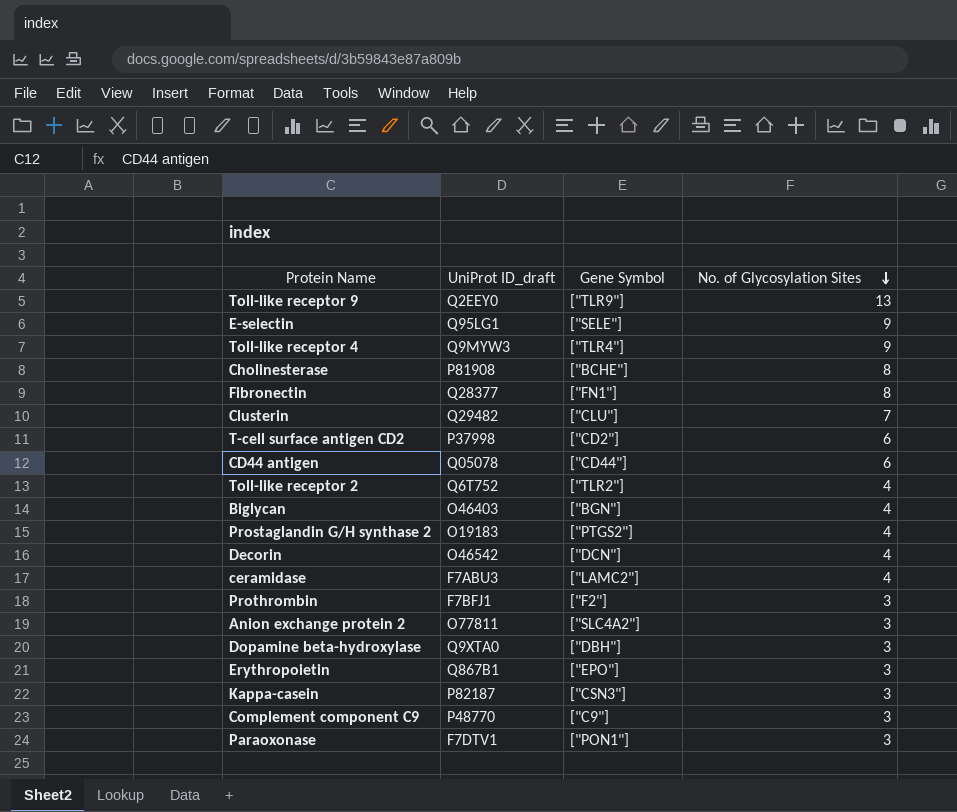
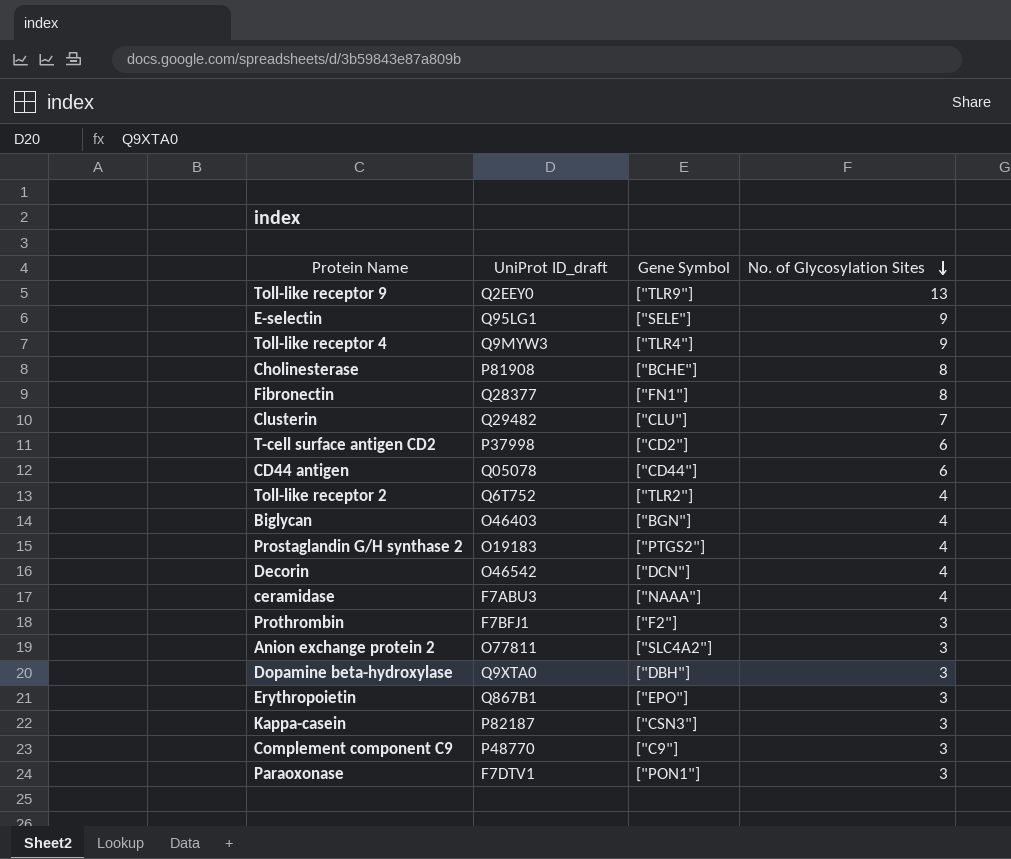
ceramidase | Gene Symbol: ["LAMC2"] -> ["NAAA"]

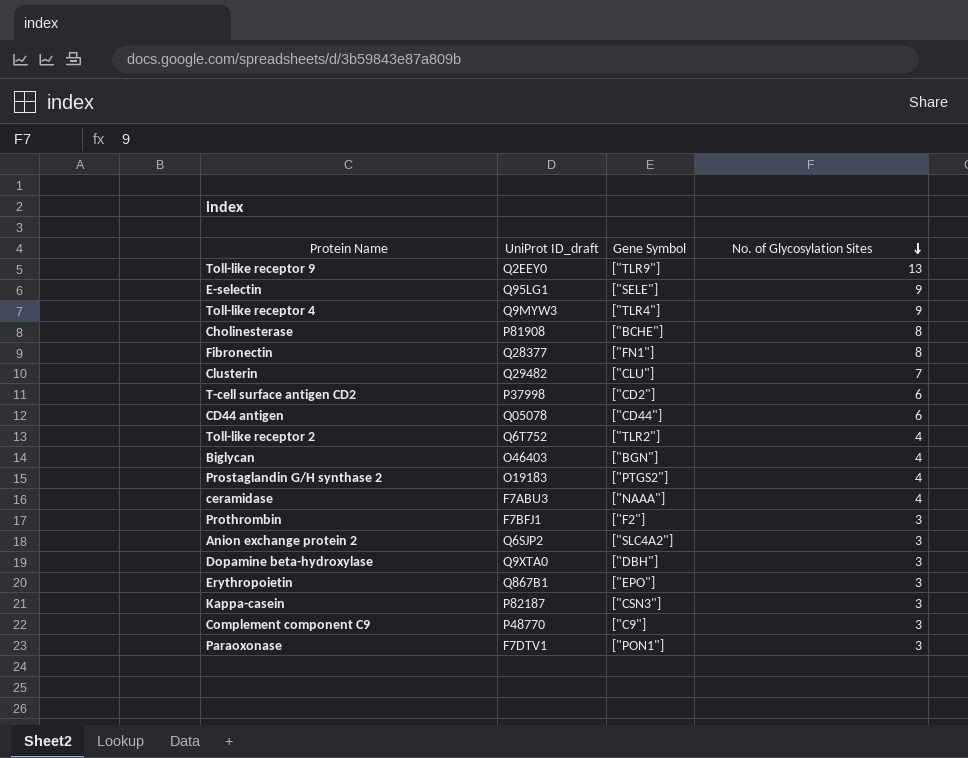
row Decorin: O46542 | ["DCN"] | 4 -> none
Anion exchange protein 2 | UniProt ID_draft: O77811 -> Q6SJP2

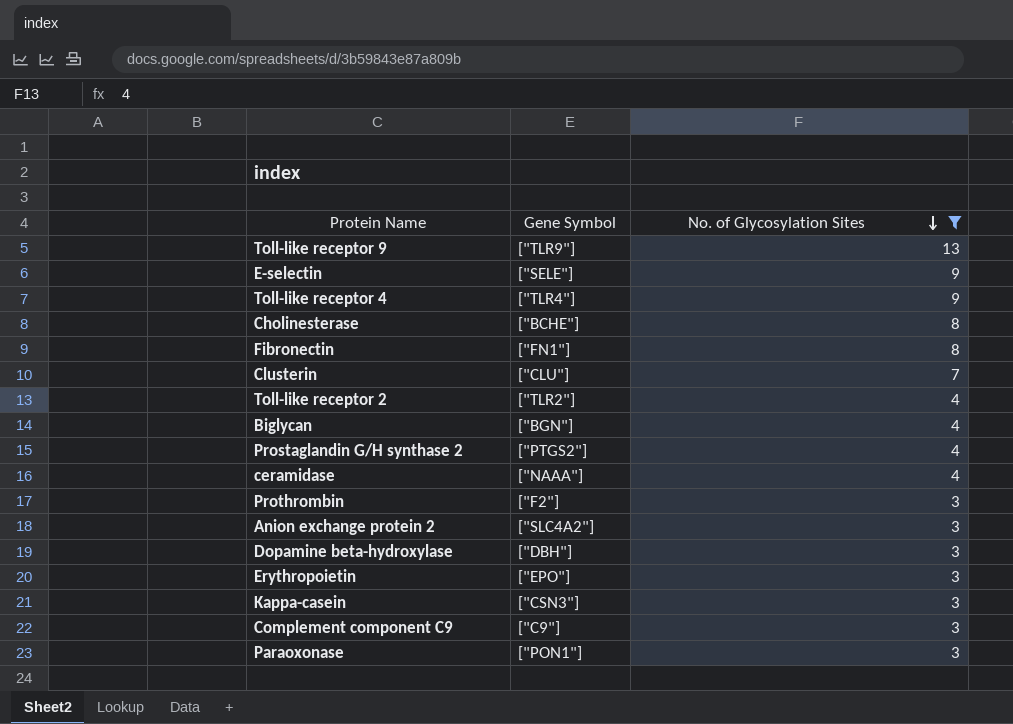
filter: none -> No. of Glycosylation Sites != 6
column UniProt ID_draft | position: 2 -> none

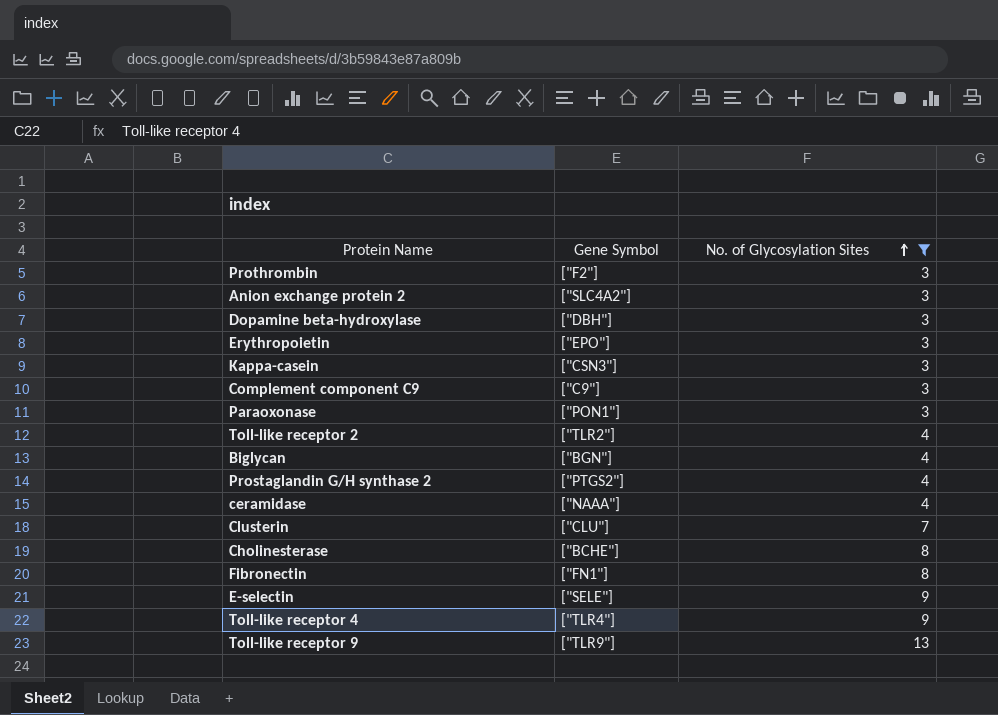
row order: No. of Glycosylation Sites descending -> No. of Glycosylation Sites ascending

